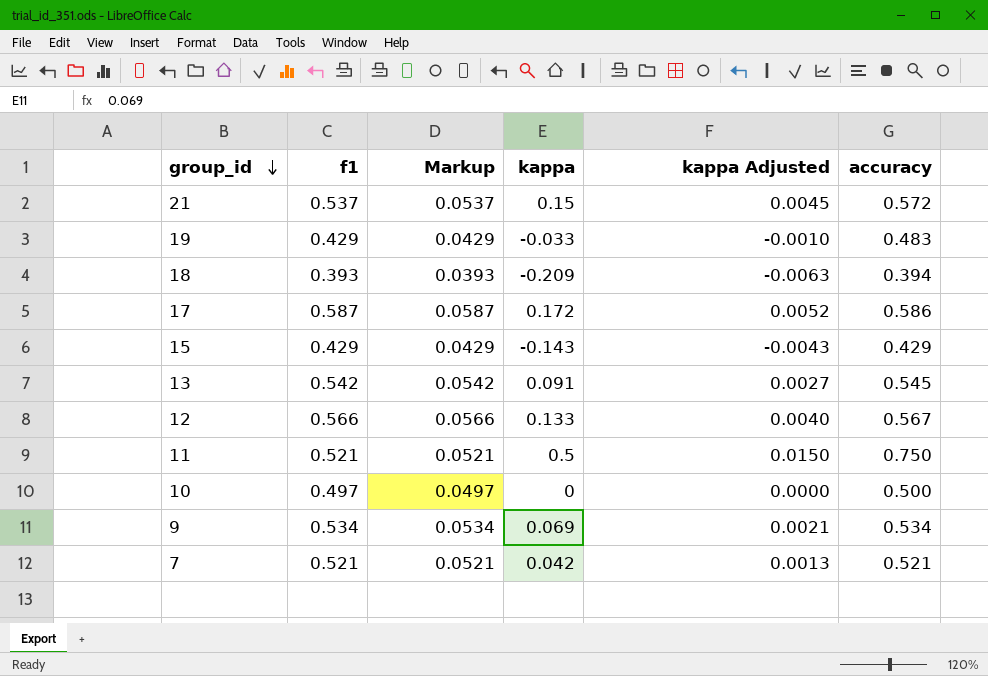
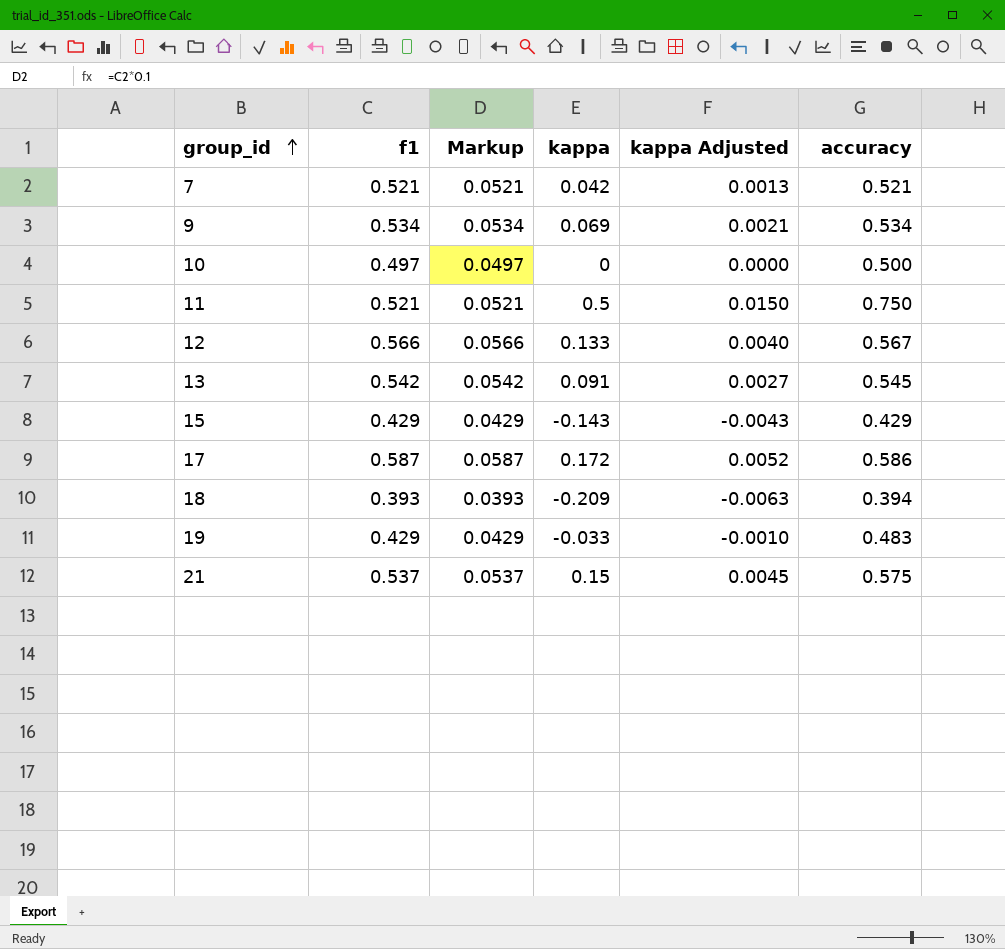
row order: group_id descending -> group_id ascending
21 | accuracy: 0.572 -> 0.575

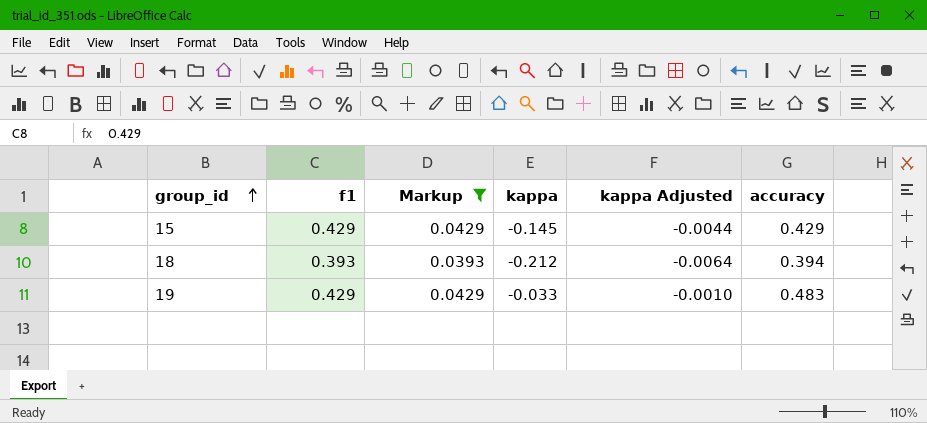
filter: none -> Markup <= 0.0429
15 | kappa: -0.143 -> -0.145
15 | kappa Adjusted: -0.0043 -> -0.0044
18 | kappa: -0.209 -> -0.212
18 | kappa Adjusted: -0.0063 -> -0.0064

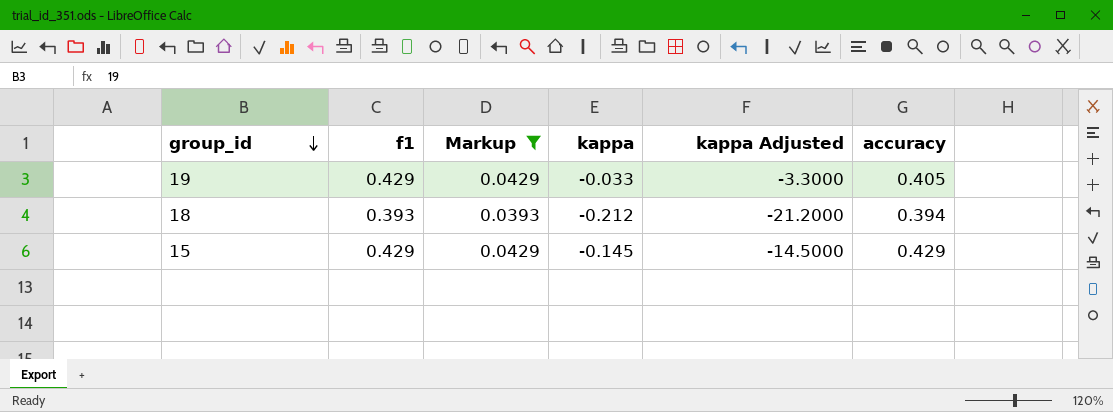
row order: group_id ascending -> group_id descending
column kappa Adjusted | formula: [kappa] * 0.03 -> [kappa] * 100
19 | accuracy: 0.483 -> 0.405

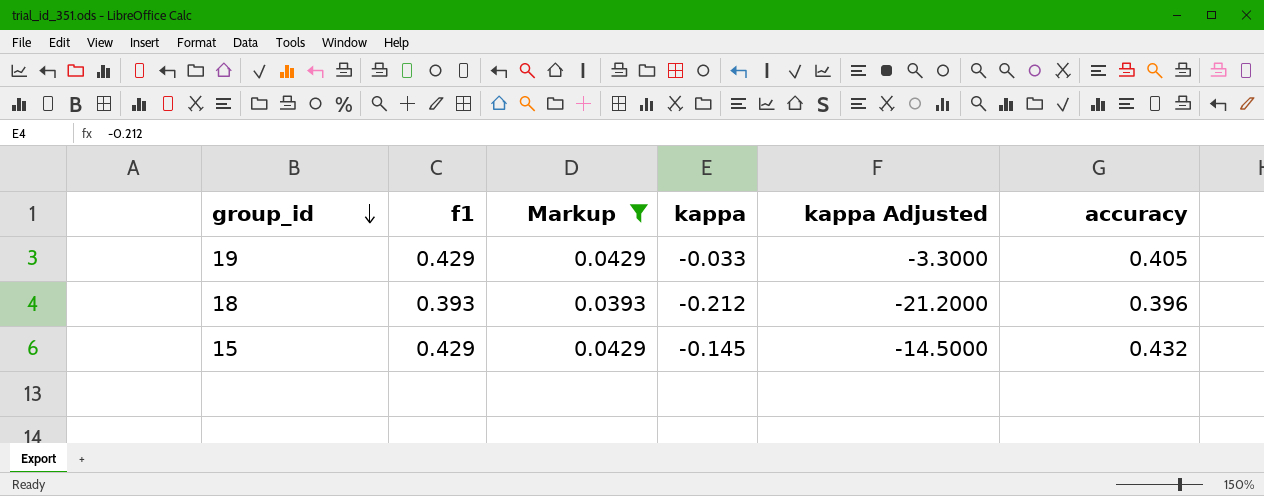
18 | accuracy: 0.394 -> 0.396
15 | accuracy: 0.429 -> 0.432

